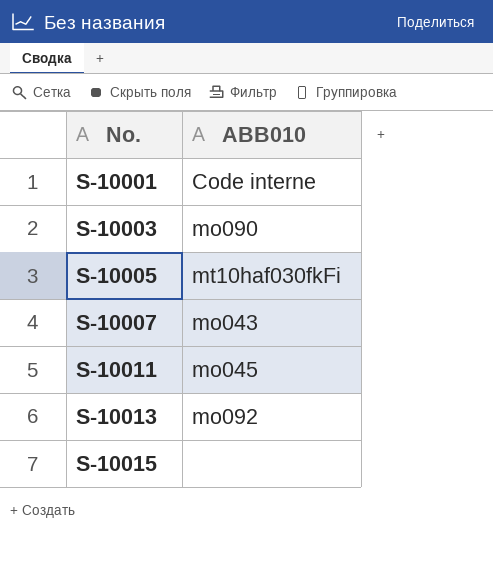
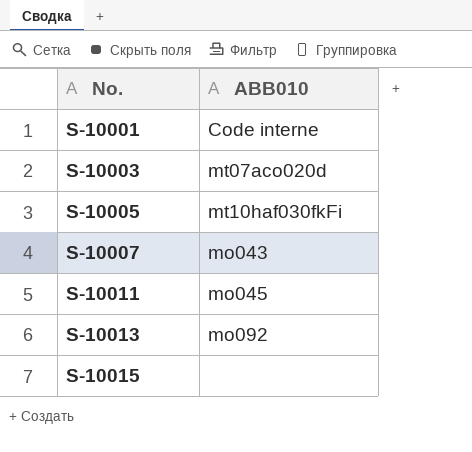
S-10003 | ABB010: mo090 -> mt07aco020d

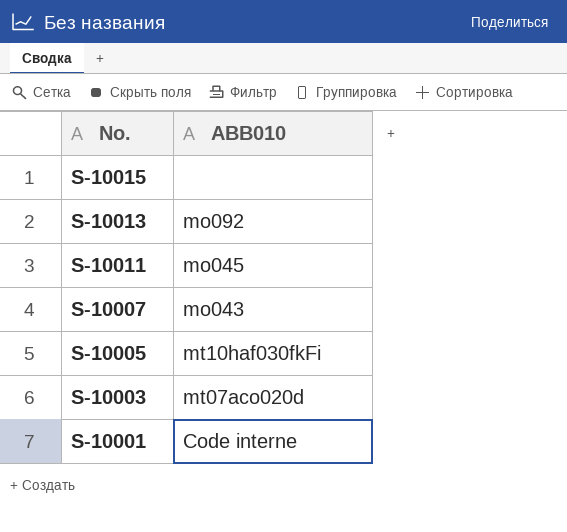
row order: No. ascending -> No. descending

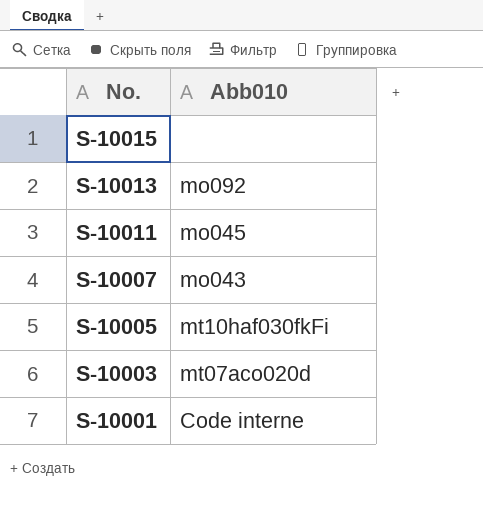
column name: ABB010 -> Abb010

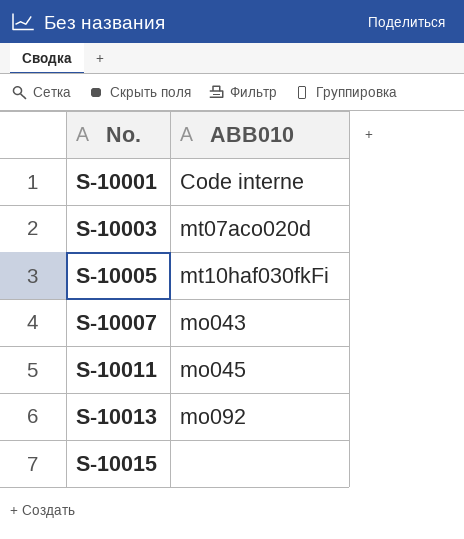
row order: No. descending -> No. ascending
column name: Abb010 -> ABB010

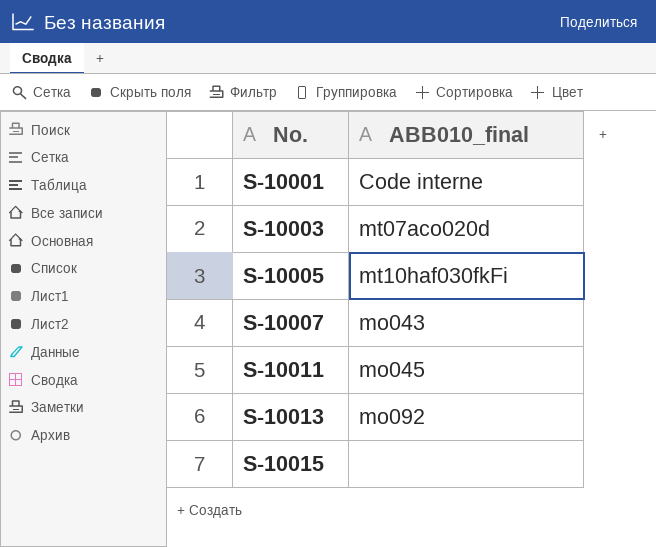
column name: ABB010 -> ABB010_final

